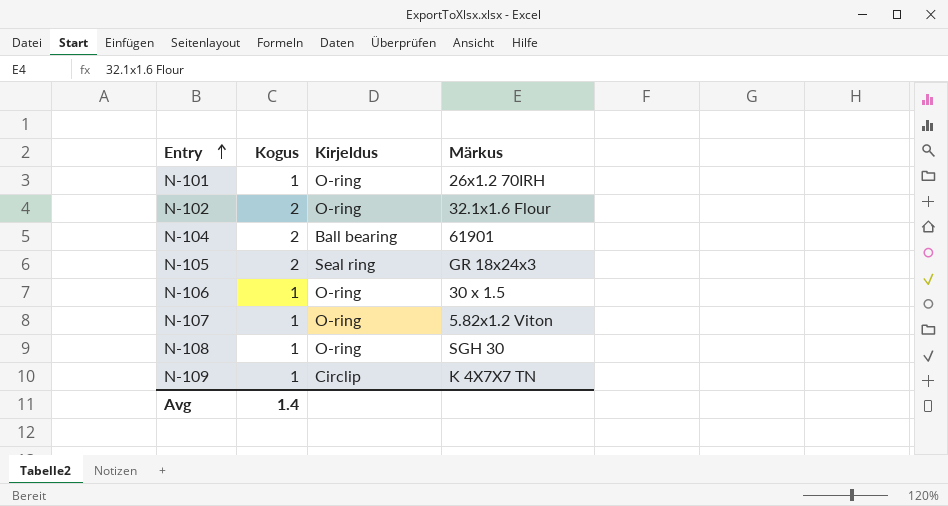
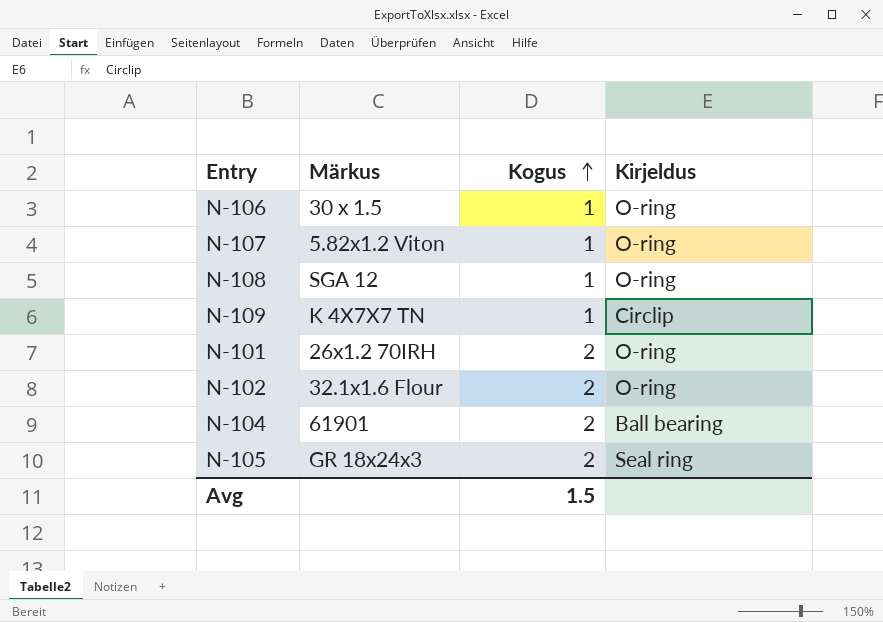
row order: Entry ascending -> Kogus ascending
column Märkus | position: 4 -> 2
N-108 | Märkus: SGH 30 -> SGA 12
N-101 | Kogus: 1 -> 2
Avg | Kogus: 1.4 -> 1.5

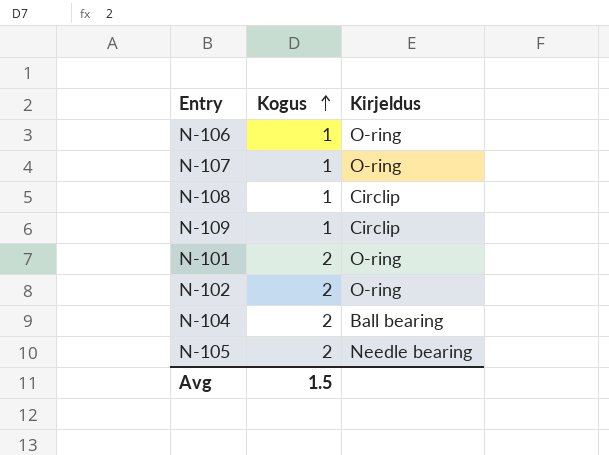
column Märkus | position: 2 -> none
N-108 | Kirjeldus: O-ring -> Circlip
N-105 | Kirjeldus: Seal ring -> Needle bearing

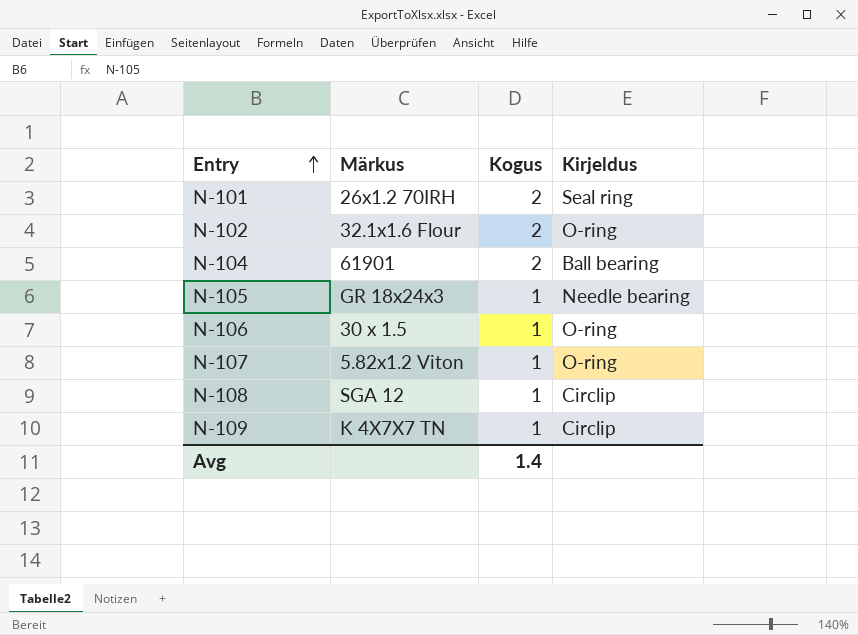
row order: Kogus ascending -> Entry ascending
column Märkus | position: none -> 2
N-101 | Kirjeldus: O-ring -> Seal ring
N-105 | Kogus: 2 -> 1
Avg | Kogus: 1.5 -> 1.4

